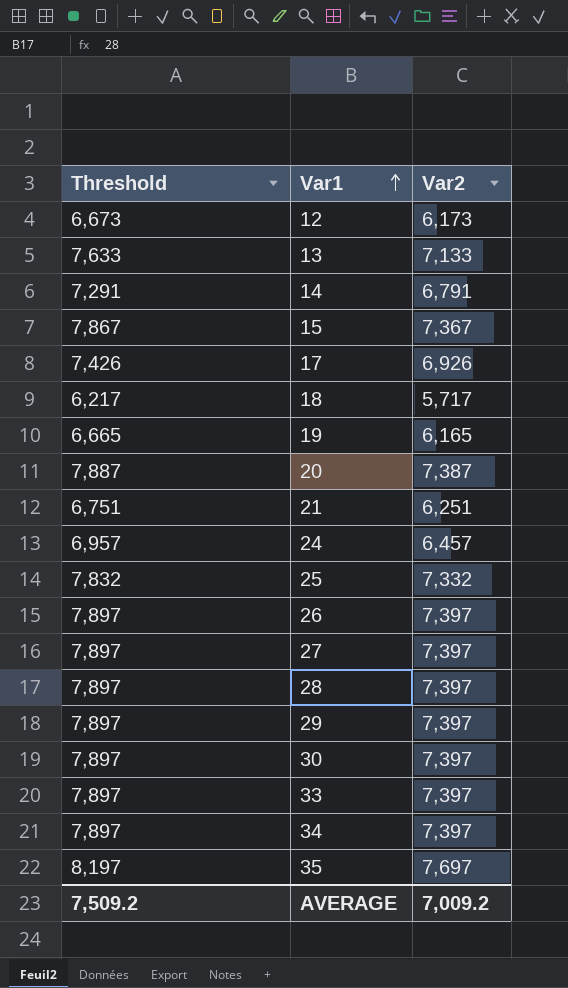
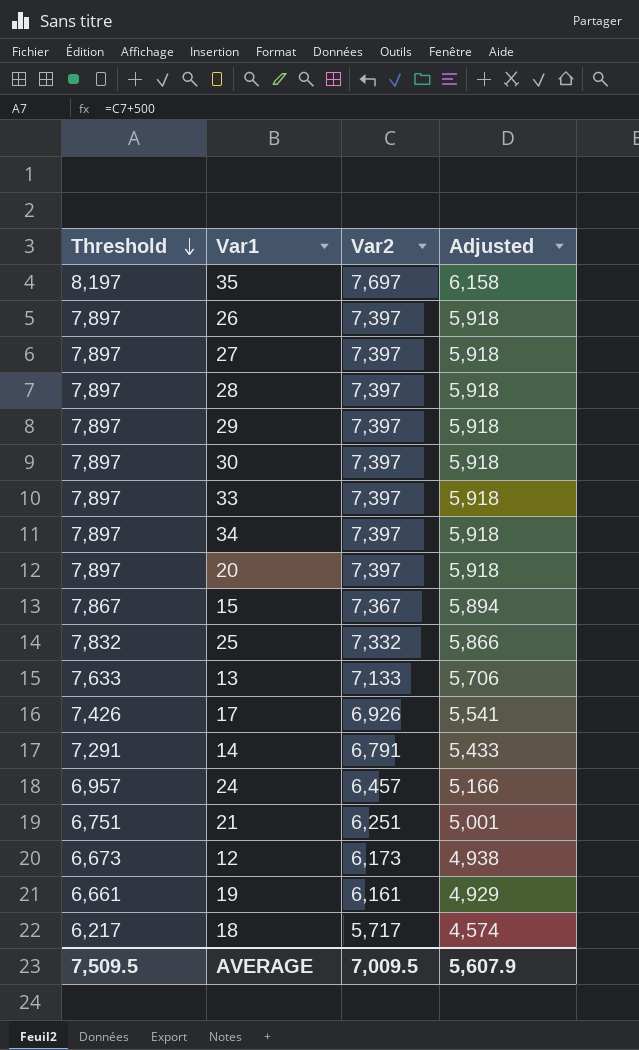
row order: Var1 ascending -> Threshold descending
column Adjusted | formula: none -> [Var2] * 0.8
20 | Threshold: 7,887 -> 7,897
20 | Var2: 7,387 -> 7,397
19 | Threshold: 6,665 -> 6,661
19 | Var2: 6,165 -> 6,161
AVERAGE | Threshold: 7,509.2 -> 7,509.5
AVERAGE | Var2: 7,009.2 -> 7,009.5

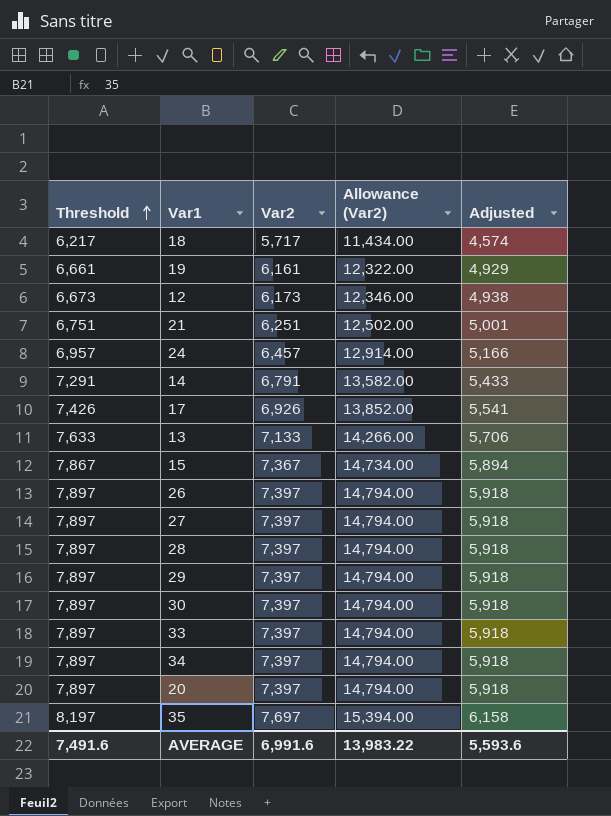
row order: Threshold descending -> Threshold ascending
column Allowance (Var2) | formula: none -> [Var2] * 2
row 25: 7,832 | 7,332 | 5,866 -> none
AVERAGE | Threshold: 7,509.5 -> 7,491.6
AVERAGE | Var2: 7,009.5 -> 6,991.6
AVERAGE | Adjusted: 5,607.9 -> 5,593.6

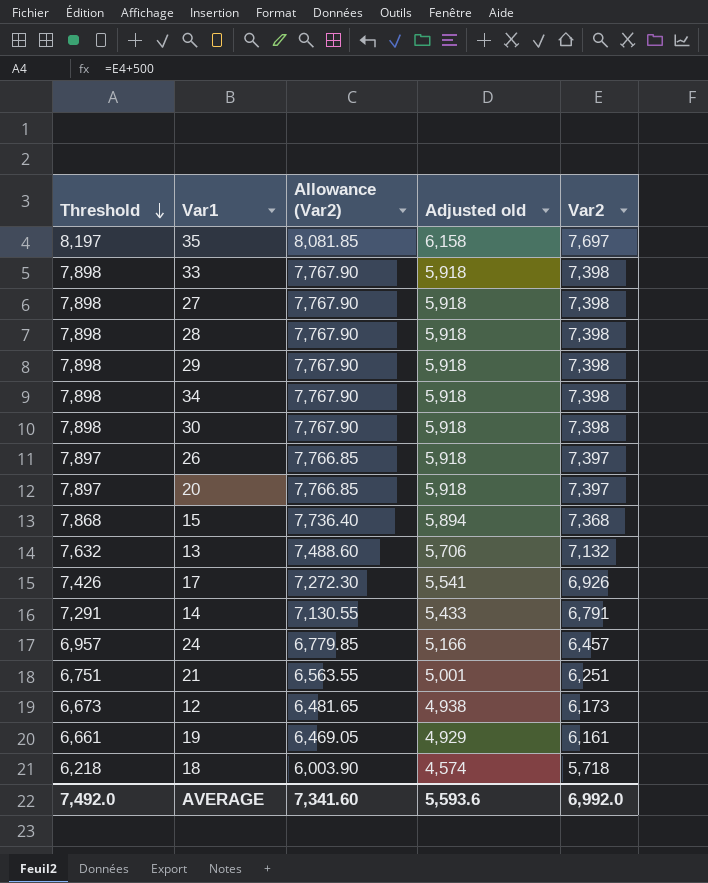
row order: Threshold ascending -> Threshold descending
column Allowance (Var2) | formula: [Var2] * 2 -> [Var2] * 1.05
column name: Adjusted -> Adjusted old
column Var2 | position: 3 -> 5
33 | Threshold: 7,897 -> 7,898
33 | Var2: 7,397 -> 7,398
27 | Threshold: 7,897 -> 7,898
27 | Var2: 7,397 -> 7,398
28 | Threshold: 7,897 -> 7,898
28 | Var2: 7,397 -> 7,398
29 | Threshold: 7,897 -> 7,898
29 | Var2: 7,397 -> 7,398
34 | Threshold: 7,897 -> 7,898
34 | Var2: 7,397 -> 7,398
30 | Threshold: 7,897 -> 7,898
30 | Var2: 7,397 -> 7,398
15 | Threshold: 7,867 -> 7,868
15 | Var2: 7,367 -> 7,368
13 | Threshold: 7,633 -> 7,632
13 | Var2: 7,133 -> 7,132
18 | Threshold: 6,217 -> 6,218
18 | Var2: 5,717 -> 5,718
AVERAGE | Threshold: 7,491.6 -> 7,492.0
AVERAGE | Allowance (Var2): 13,983.22 -> 7,341.60
AVERAGE | Var2: 6,991.6 -> 6,992.0

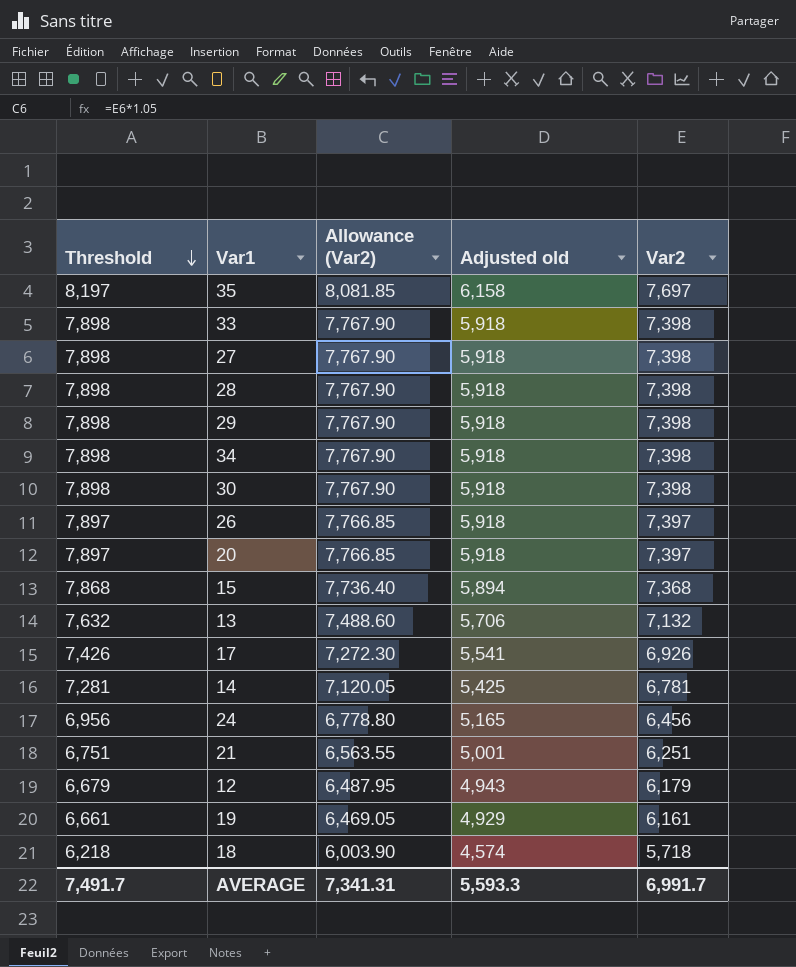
14 | Threshold: 7,291 -> 7,281
14 | Allowance (Var2): 7,130.55 -> 7,120.05
14 | Adjusted old: 5,433 -> 5,425
14 | Var2: 6,791 -> 6,781
24 | Threshold: 6,957 -> 6,956
24 | Allowance (Var2): 6,779.85 -> 6,778.80
24 | Adjusted old: 5,166 -> 5,165
24 | Var2: 6,457 -> 6,456
12 | Threshold: 6,673 -> 6,679
12 | Allowance (Var2): 6,481.65 -> 6,487.95
12 | Adjusted old: 4,938 -> 4,943
12 | Var2: 6,173 -> 6,179
AVERAGE | Threshold: 7,492.0 -> 7,491.7
AVERAGE | Allowance (Var2): 7,341.60 -> 7,341.31
AVERAGE | Adjusted old: 5,593.6 -> 5,593.3
AVERAGE | Var2: 6,992.0 -> 6,991.7

